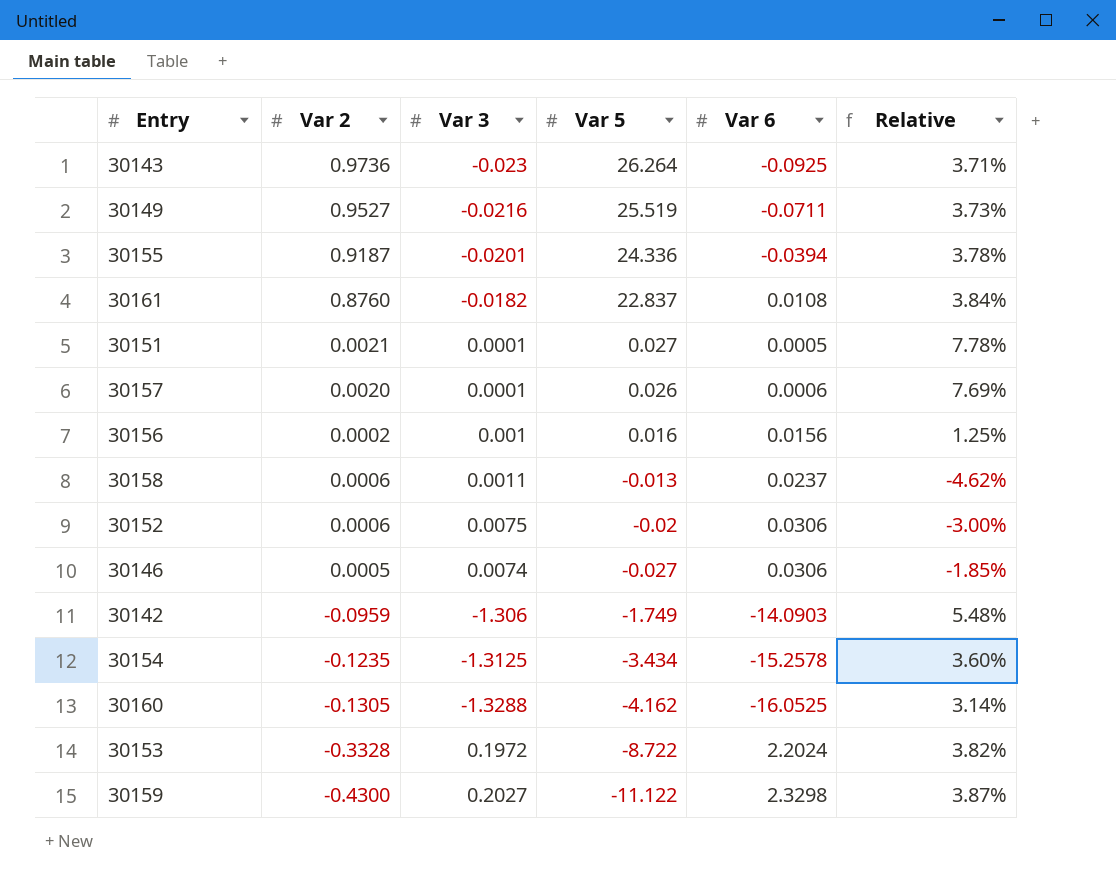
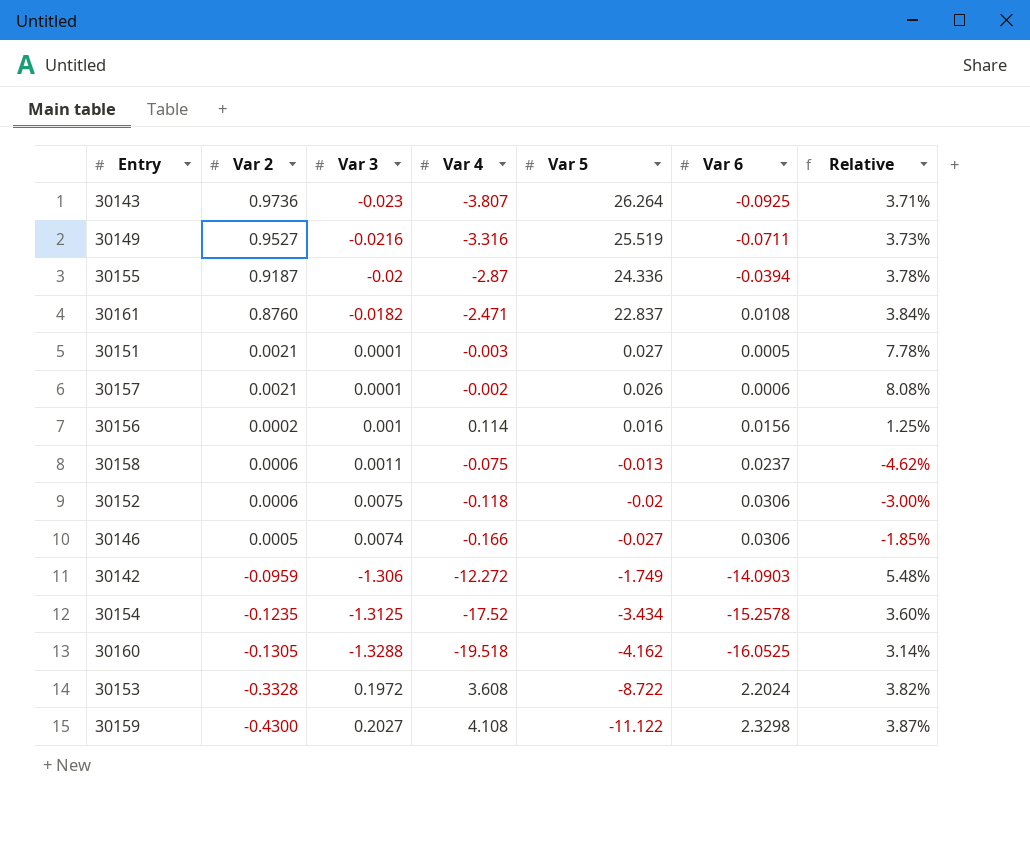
column Var 4 | position: none -> 4
30155 | Var 3: -0.0201 -> -0.02
30157 | Var 2: 0.0020 -> 0.0021
30157 | Relative: 7.69% -> 8.08%

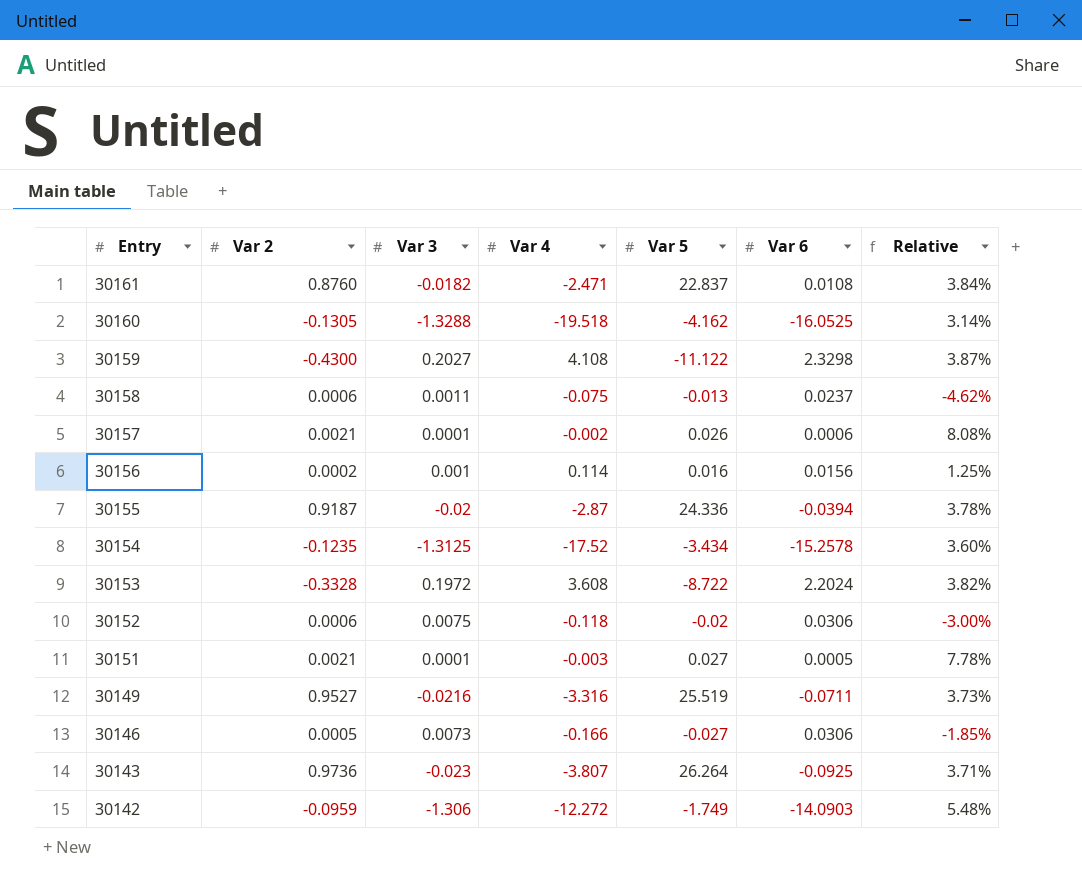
row order: Var 5 descending -> Entry descending
30146 | Var 3: 0.0074 -> 0.0073

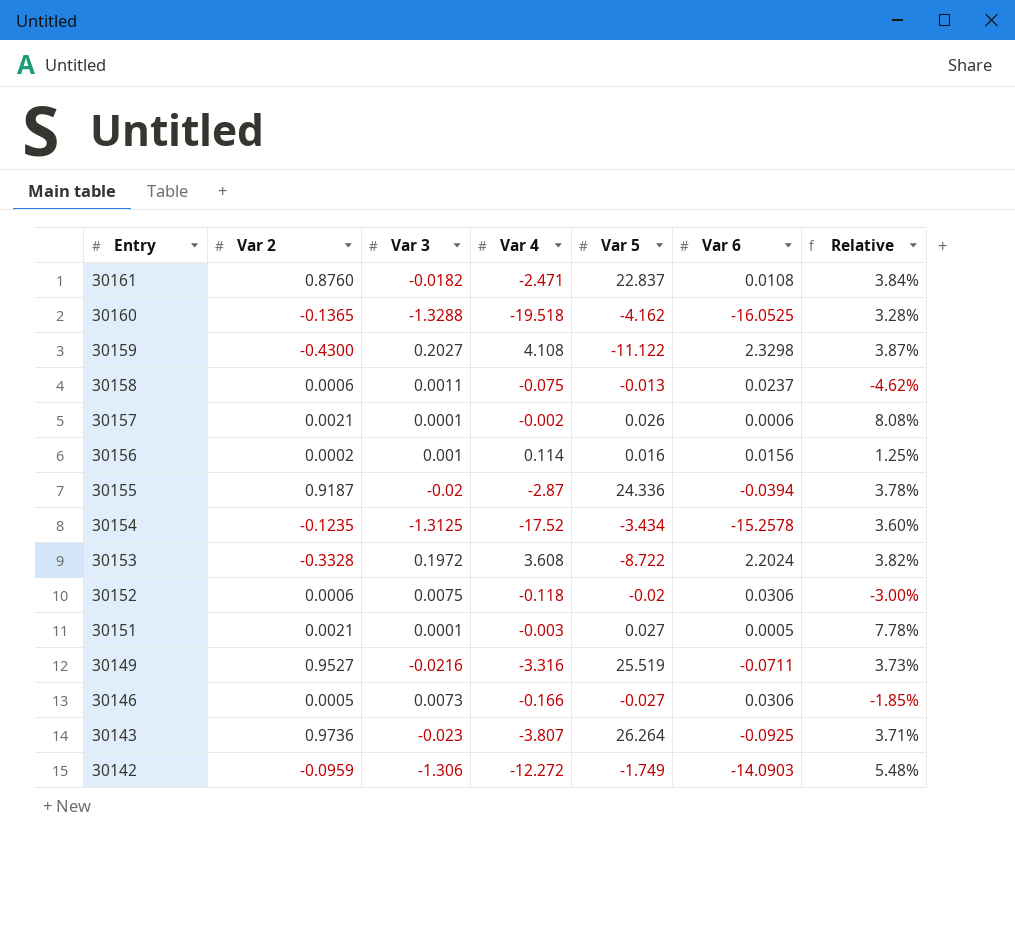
30160 | Var 2: -0.1305 -> -0.1365
30160 | Relative: 3.14% -> 3.28%

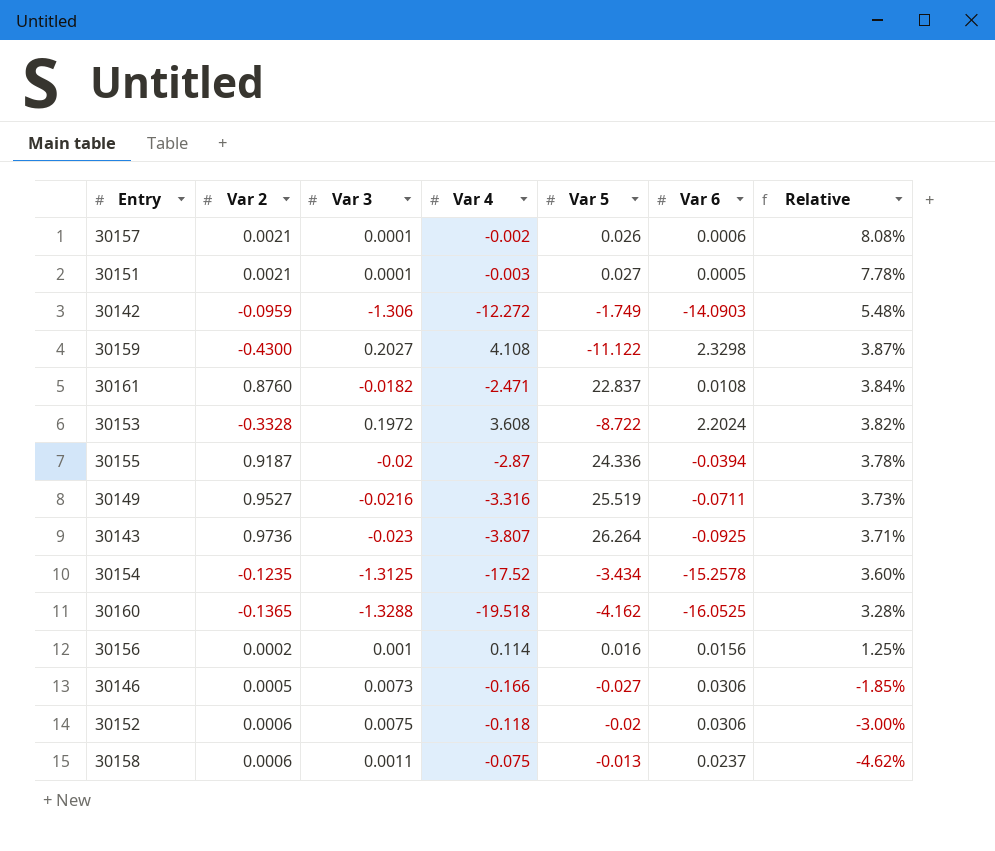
row order: Entry descending -> Relative descending

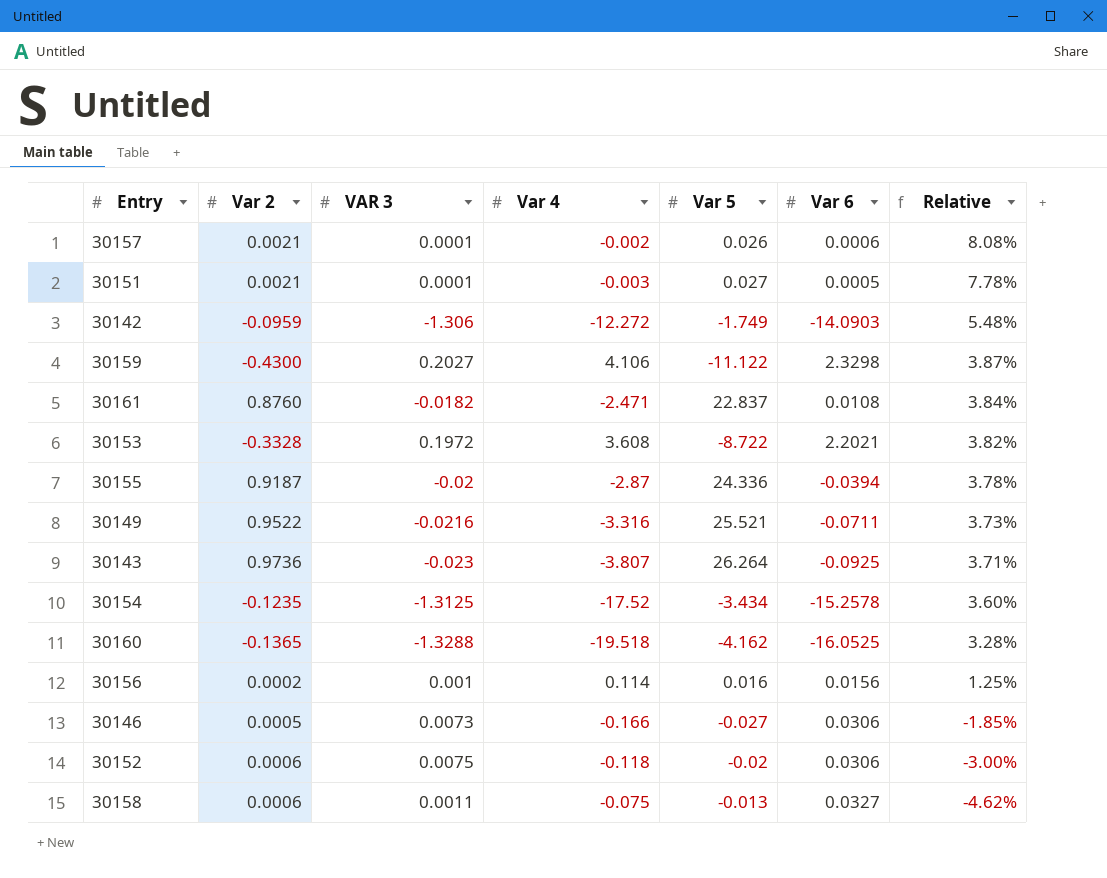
column name: Var 3 -> VAR 3
30159 | Var 4: 4.108 -> 4.106
30153 | Var 6: 2.2024 -> 2.2021
30149 | Var 2: 0.9527 -> 0.9522
30149 | Var 5: 25.519 -> 25.521
30158 | Var 6: 0.0237 -> 0.0327

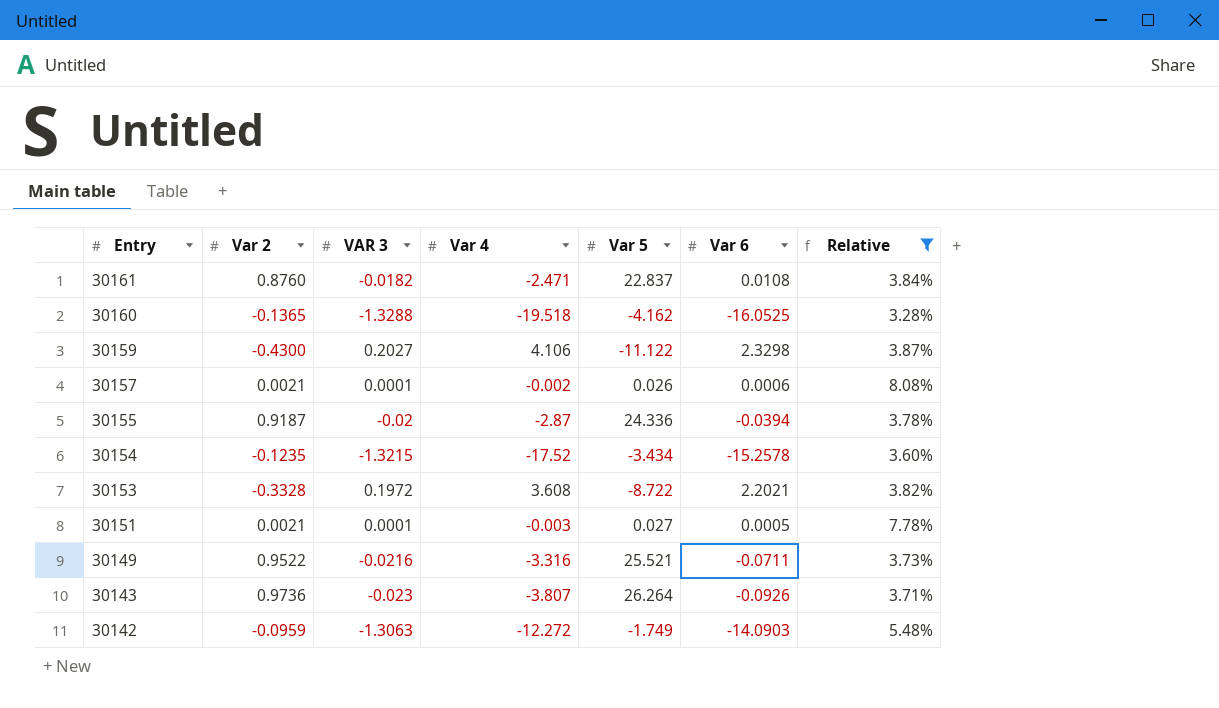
filter: none -> Relative >= 3.28%
row order: Relative descending -> Entry descending
30154 | VAR 3: -1.3125 -> -1.3215
30143 | Var 6: -0.0925 -> -0.0926
30142 | VAR 3: -1.306 -> -1.3063

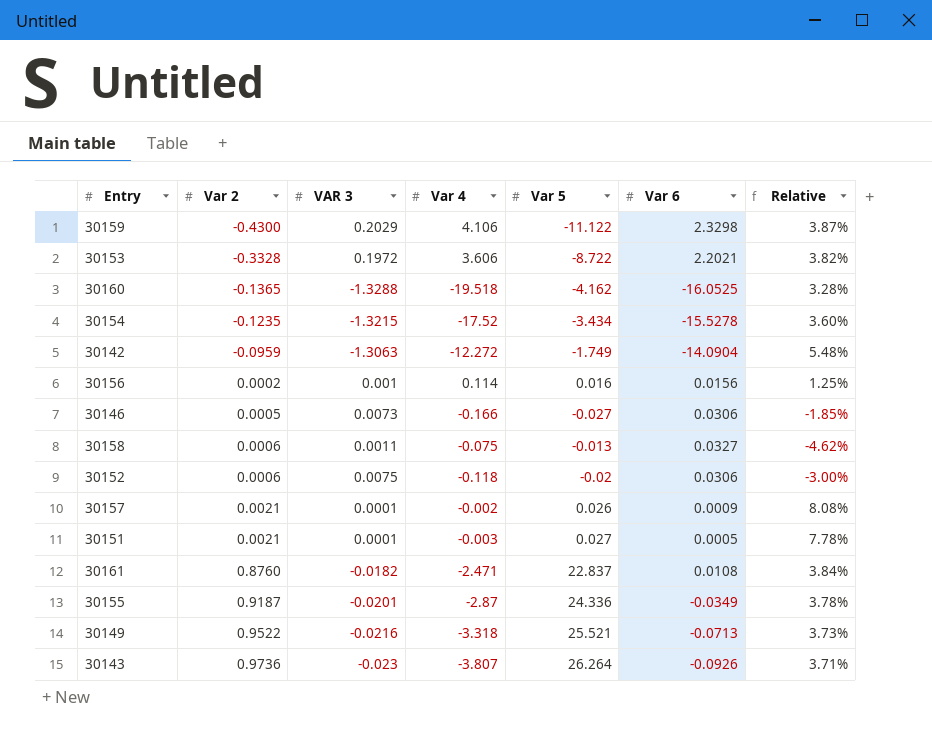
filter: Relative >= 3.28% -> none
row order: Entry descending -> Var 2 ascending
30159 | VAR 3: 0.2027 -> 0.2029
30153 | Var 4: 3.608 -> 3.606
30154 | Var 6: -15.2578 -> -15.5278
30142 | Var 6: -14.0903 -> -14.0904
30157 | Var 6: 0.0006 -> 0.0009
30155 | VAR 3: -0.02 -> -0.0201
30155 | Var 6: -0.0394 -> -0.0349
30149 | Var 4: -3.316 -> -3.318
30149 | Var 6: -0.0711 -> -0.0713

